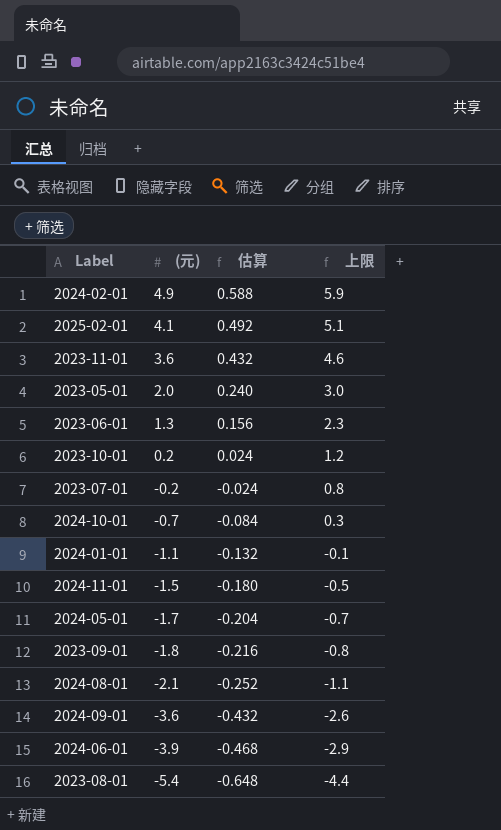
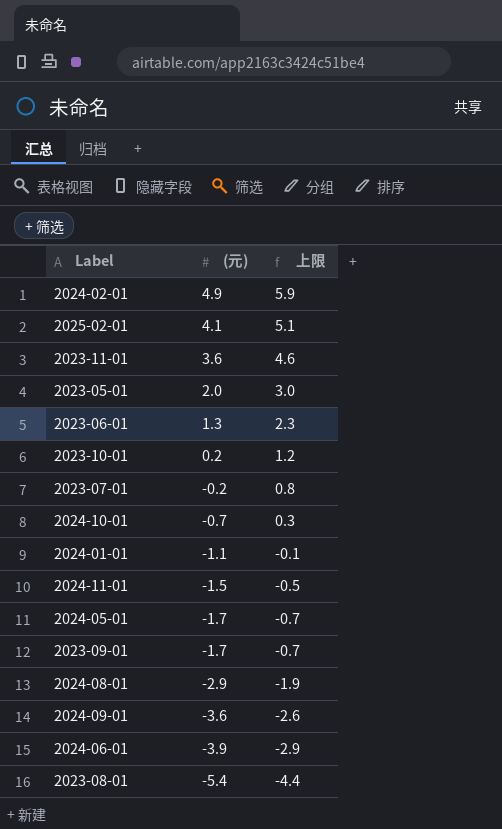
column 估算 | formula: [(元)] * 0.12 -> none
2023-09-01 | (元): -1.8 -> -1.7
2023-09-01 | 上限: -0.8 -> -0.7
2024-08-01 | (元): -2.1 -> -2.9
2024-08-01 | 上限: -1.1 -> -1.9

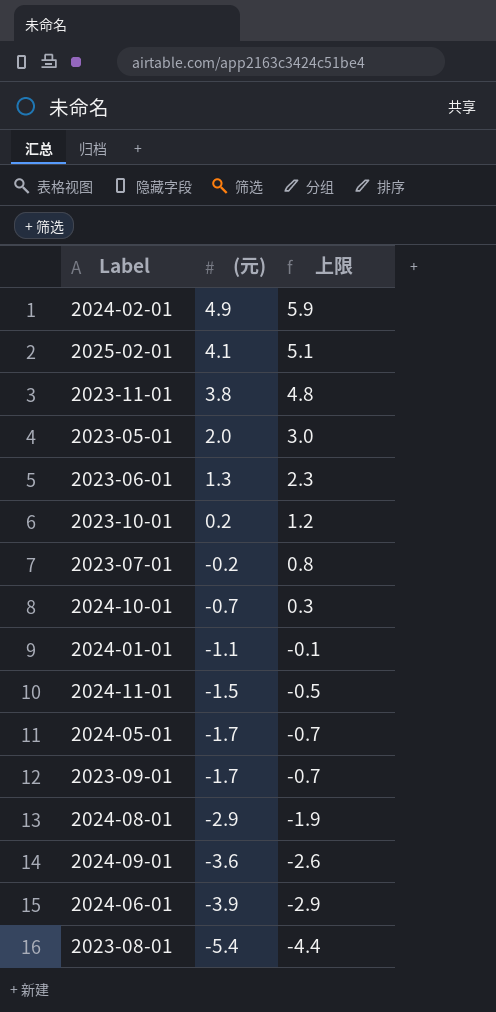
2023-11-01 | (元): 3.6 -> 3.8
2023-11-01 | 上限: 4.6 -> 4.8

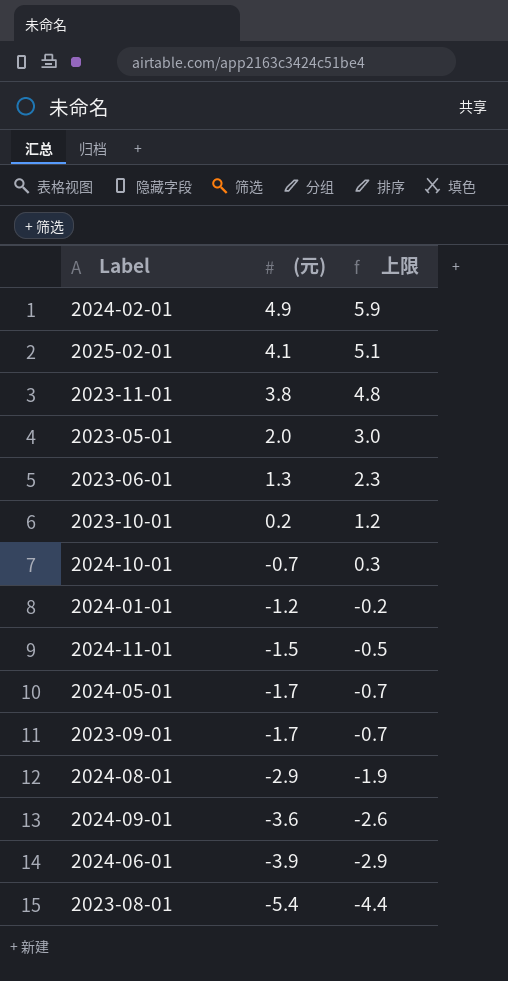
row 2023-07-01: -0.2 | 0.8 -> none
2024-01-01 | (元): -1.1 -> -1.2
2024-01-01 | 上限: -0.1 -> -0.2

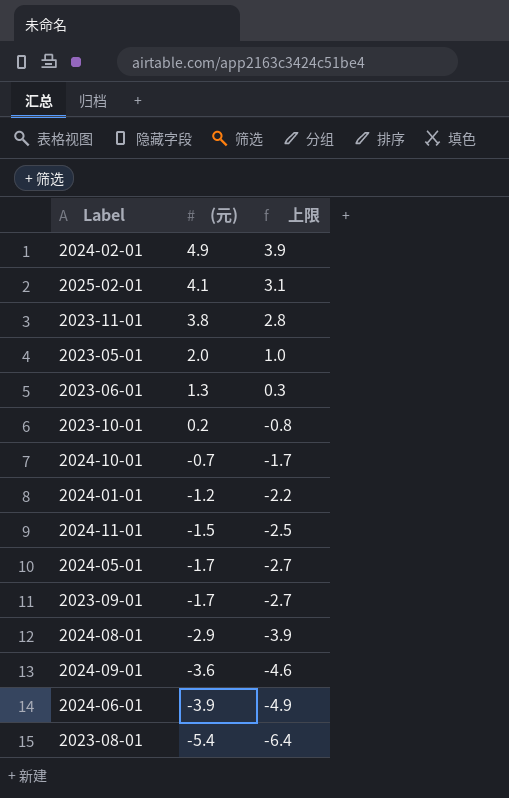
column 上限 | formula: [(元)] + 1 -> [(元)] - 1

